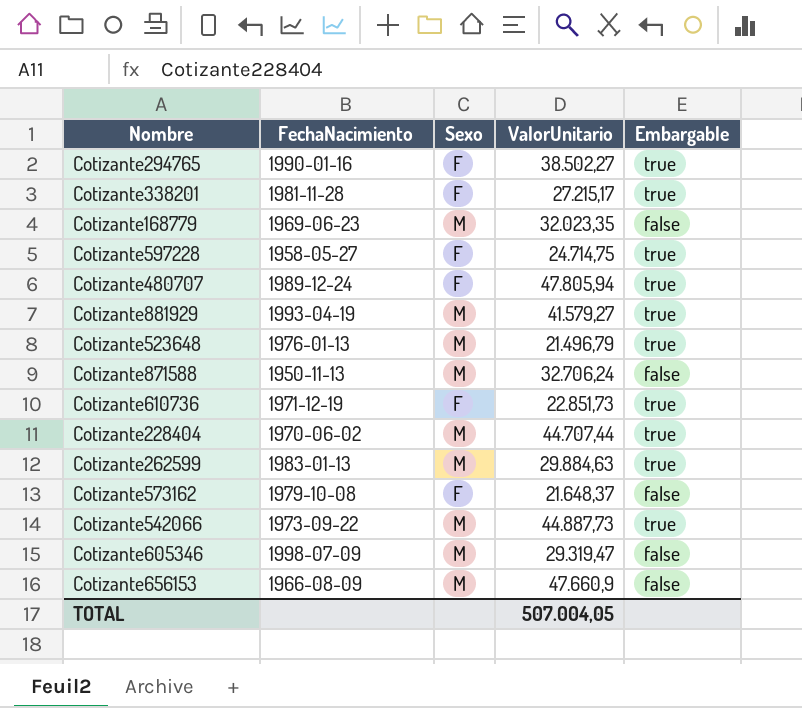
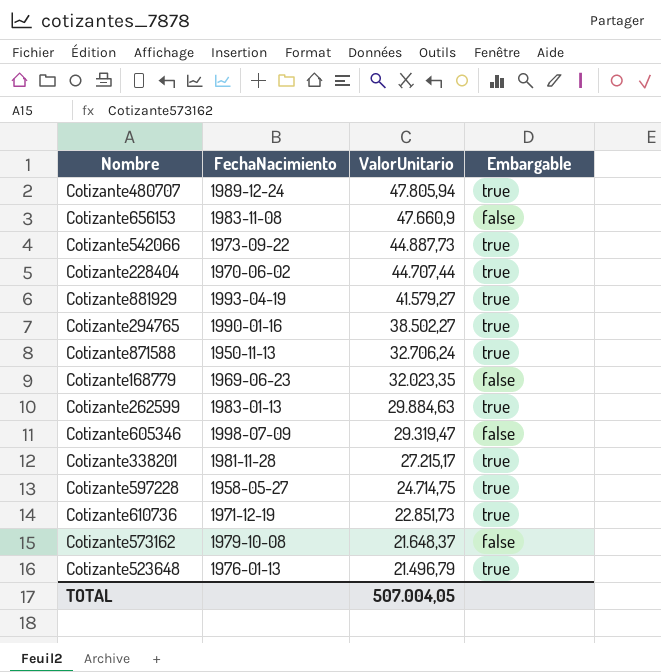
row order: none -> ValorUnitario descending
column Sexo | position: 3 -> none
Cotizante656153 | FechaNacimiento: 1966-08-09 -> 1983-11-08
Cotizante871588 | Embargable: false -> true

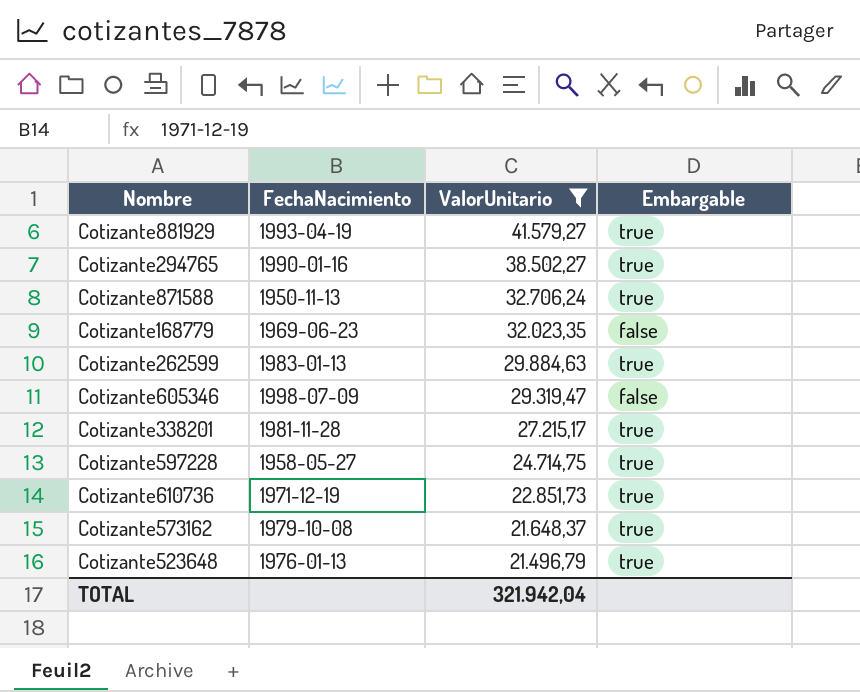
filter: none -> ValorUnitario <= 41.579,27
Cotizante573162 | Embargable: false -> true
TOTAL | ValorUnitario: 507.004,05 -> 321.942,04

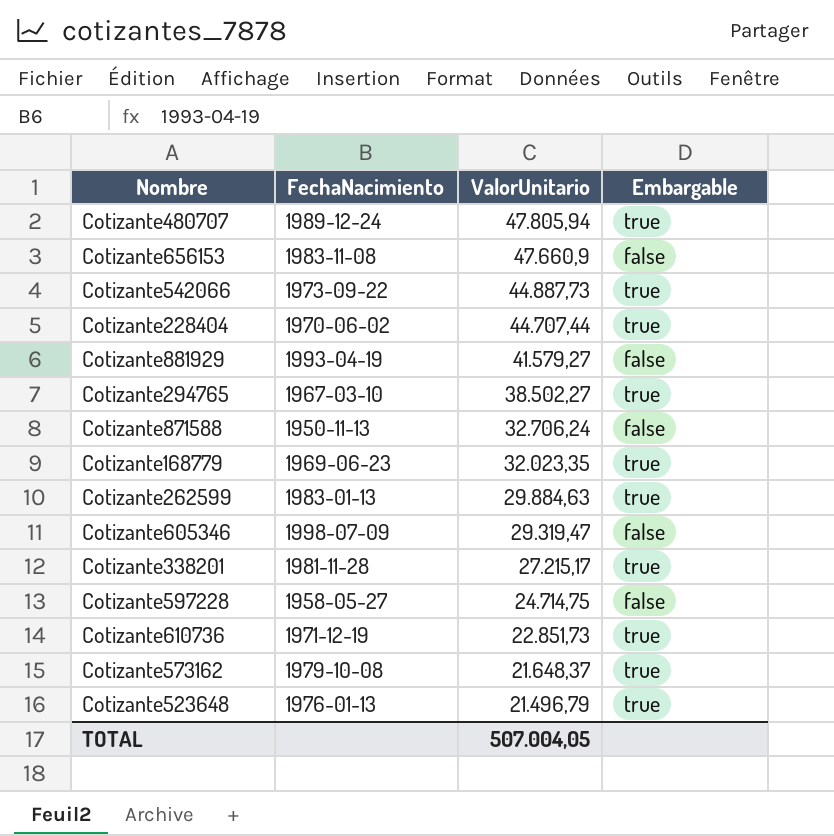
filter: ValorUnitario <= 41.579,27 -> none
Cotizante881929 | Embargable: true -> false
Cotizante294765 | FechaNacimiento: 1990-01-16 -> 1967-03-10
Cotizante871588 | Embargable: true -> false
Cotizante168779 | Embargable: false -> true
Cotizante597228 | Embargable: true -> false
TOTAL | ValorUnitario: 321.942,04 -> 507.004,05

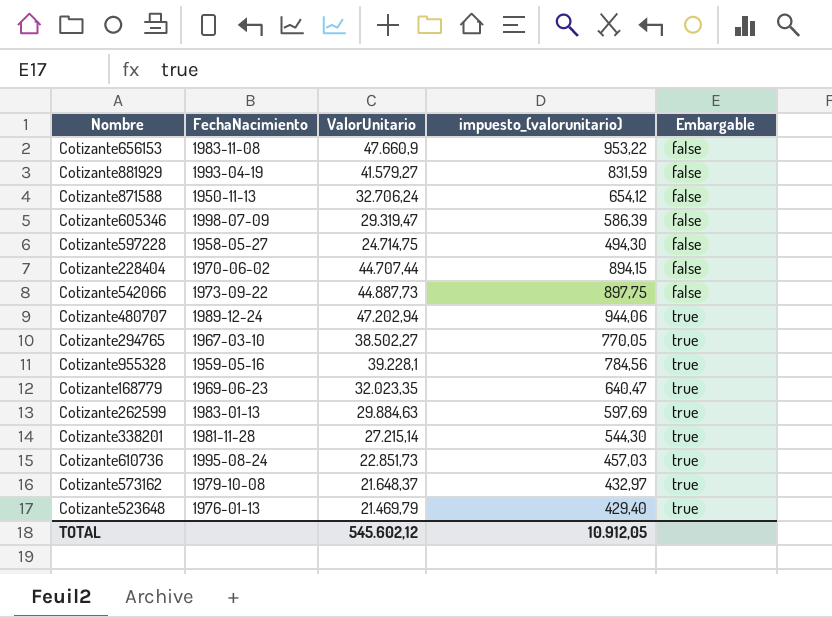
row order: ValorUnitario descending -> Embargable ascending
column impuesto_(valorunitario) | formula: none -> [ValorUnitario] * 0,02
Cotizante228404 | Embargable: true -> false
Cotizante542066 | Embargable: true -> false
Cotizante480707 | ValorUnitario: 47.805,94 -> 47.202,94
row Cotizante955328: none -> 1959-05-16 | 39.228,1 | 784,56 | true
Cotizante338201 | ValorUnitario: 27.215,17 -> 27.215,14
Cotizante610736 | FechaNacimiento: 1971-12-19 -> 1995-08-24
Cotizante523648 | ValorUnitario: 21.496,79 -> 21.469,79
TOTAL | ValorUnitario: 507.004,05 -> 545.602,12

